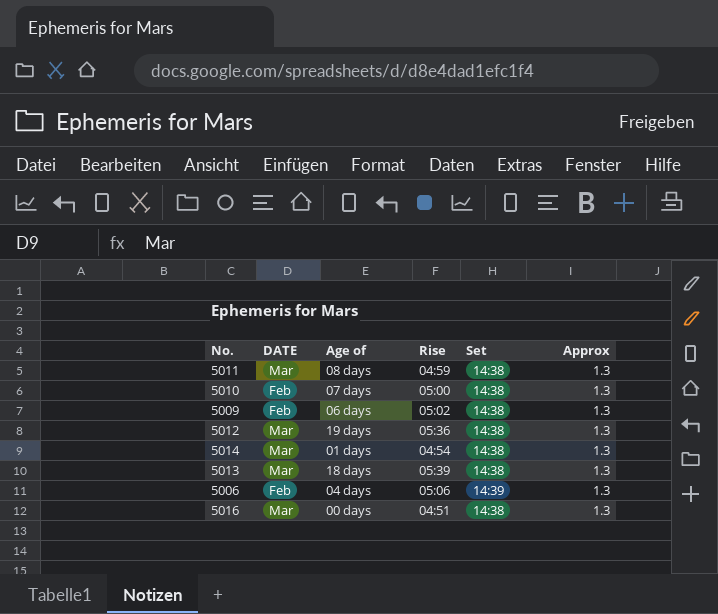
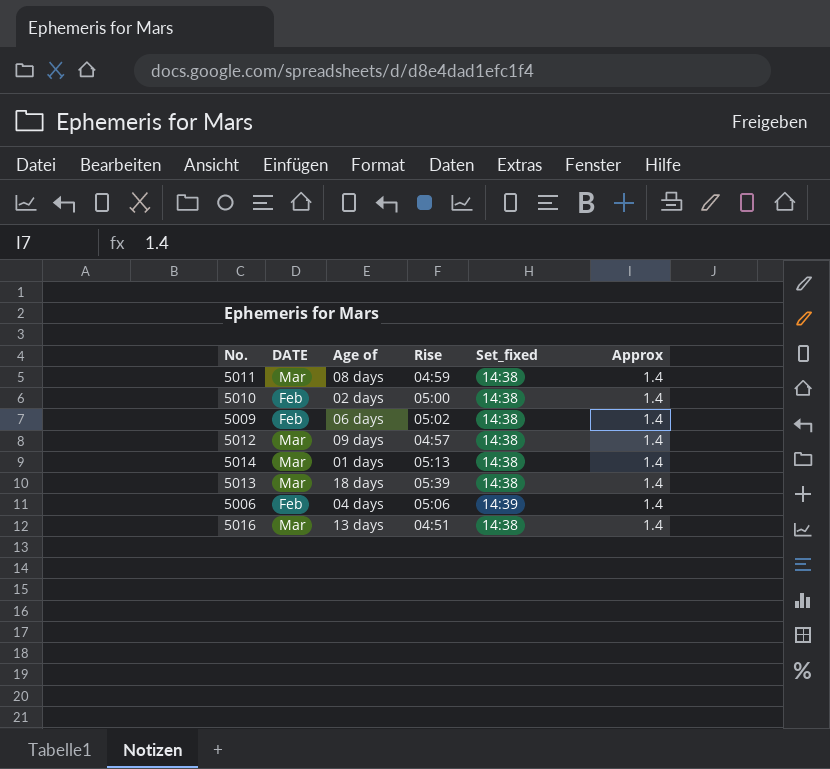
column name: Set -> Set_fixed
5011 | Approx: 1.3 -> 1.4
5010 | Age of: 07 days -> 02 days
5010 | Approx: 1.3 -> 1.4
5009 | Approx: 1.3 -> 1.4
5012 | Age of: 19 days -> 09 days
5012 | Rise: 05:36 -> 04:57
5012 | Approx: 1.3 -> 1.4
5014 | Rise: 04:54 -> 05:13
5014 | Approx: 1.3 -> 1.4
5013 | Approx: 1.3 -> 1.4
5006 | Approx: 1.3 -> 1.4
5016 | Age of: 00 days -> 13 days
5016 | Approx: 1.3 -> 1.4

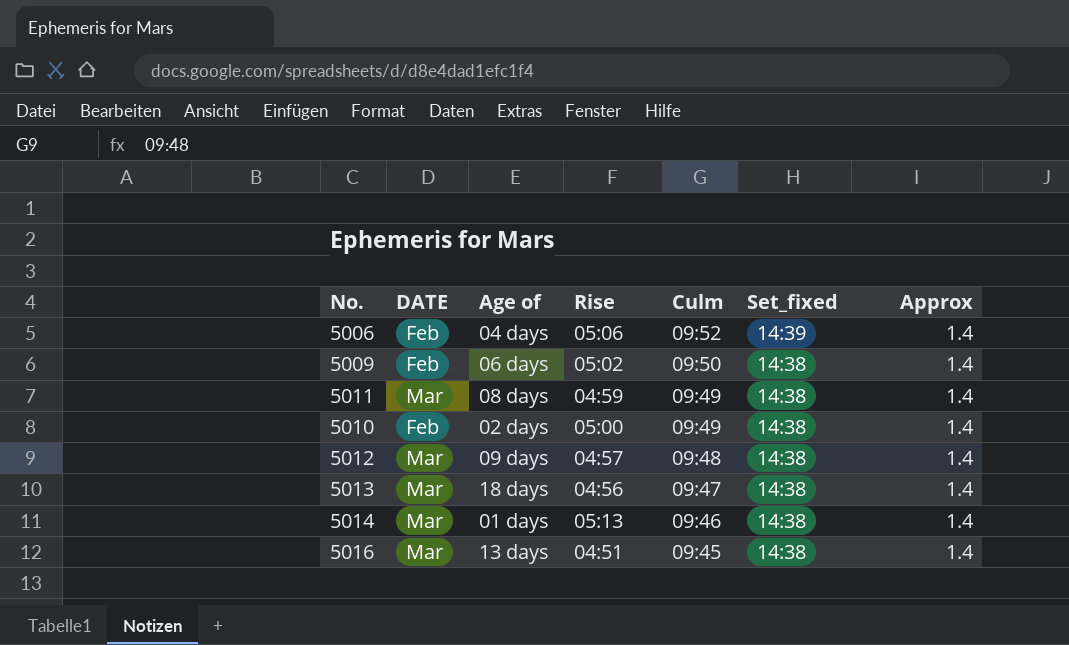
row order: none -> Culm descending
column Culm | position: none -> 5
5013 | Rise: 05:39 -> 04:56

